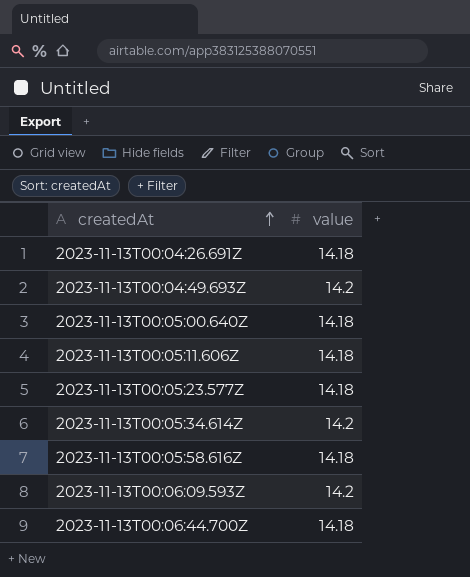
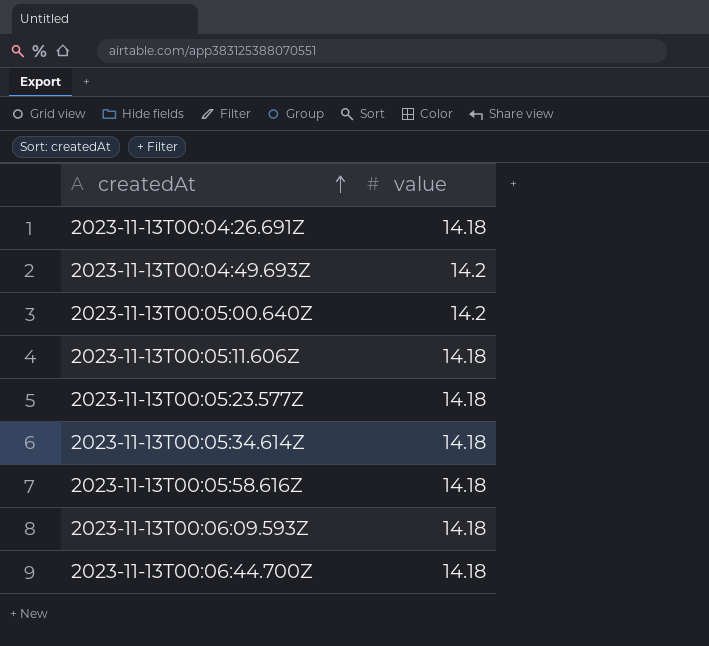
2023-11-13T00:05:00.640Z | value: 14.18 -> 14.2
2023-11-13T00:05:34.614Z | value: 14.2 -> 14.18
2023-11-13T00:06:09.593Z | value: 14.2 -> 14.18

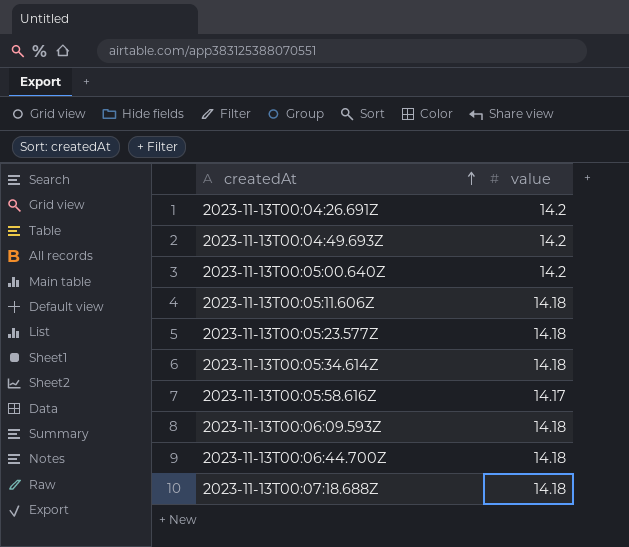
2023-11-13T00:04:26.691Z | value: 14.18 -> 14.2
2023-11-13T00:05:58.616Z | value: 14.18 -> 14.17
row 2023-11-13T00:07:18.688Z: none -> 14.18

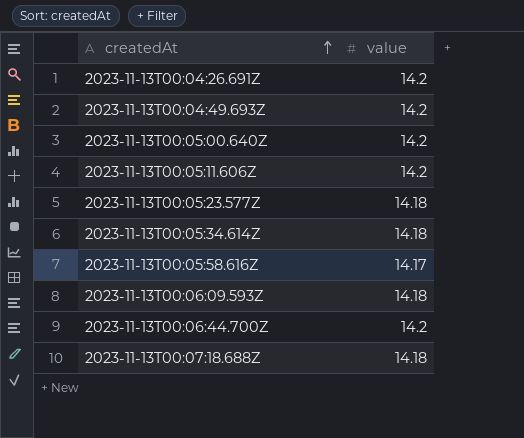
2023-11-13T00:05:11.606Z | value: 14.18 -> 14.2
2023-11-13T00:06:44.700Z | value: 14.18 -> 14.2

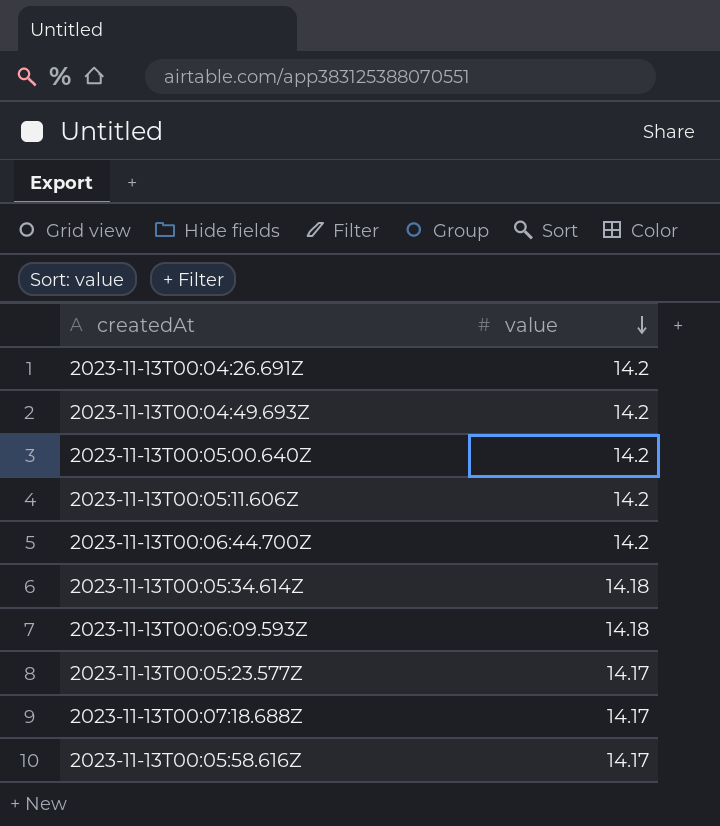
row order: createdAt ascending -> value descending
2023-11-13T00:05:23.577Z | value: 14.18 -> 14.17
2023-11-13T00:07:18.688Z | value: 14.18 -> 14.17

